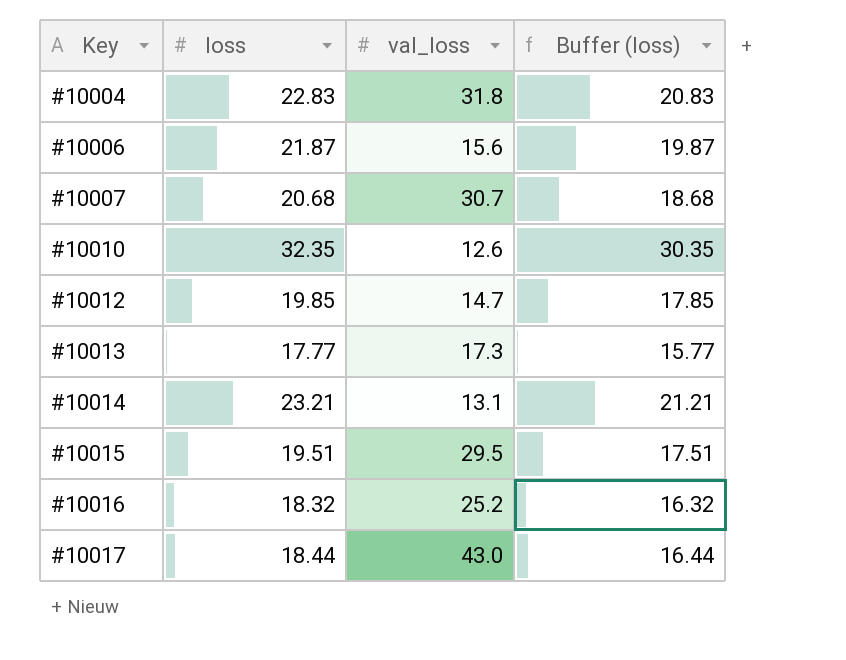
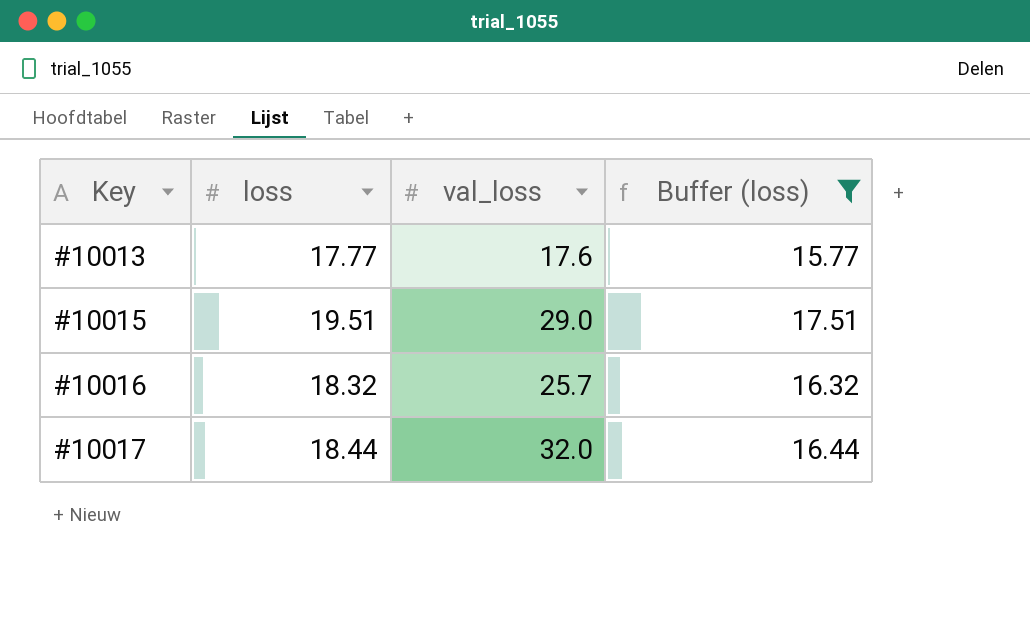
filter: none -> Buffer (loss) <= 17.51
#10013 | val_loss: 17.3 -> 17.6
#10015 | val_loss: 29.5 -> 29.0
#10016 | val_loss: 25.2 -> 25.7
#10017 | val_loss: 43.0 -> 32.0

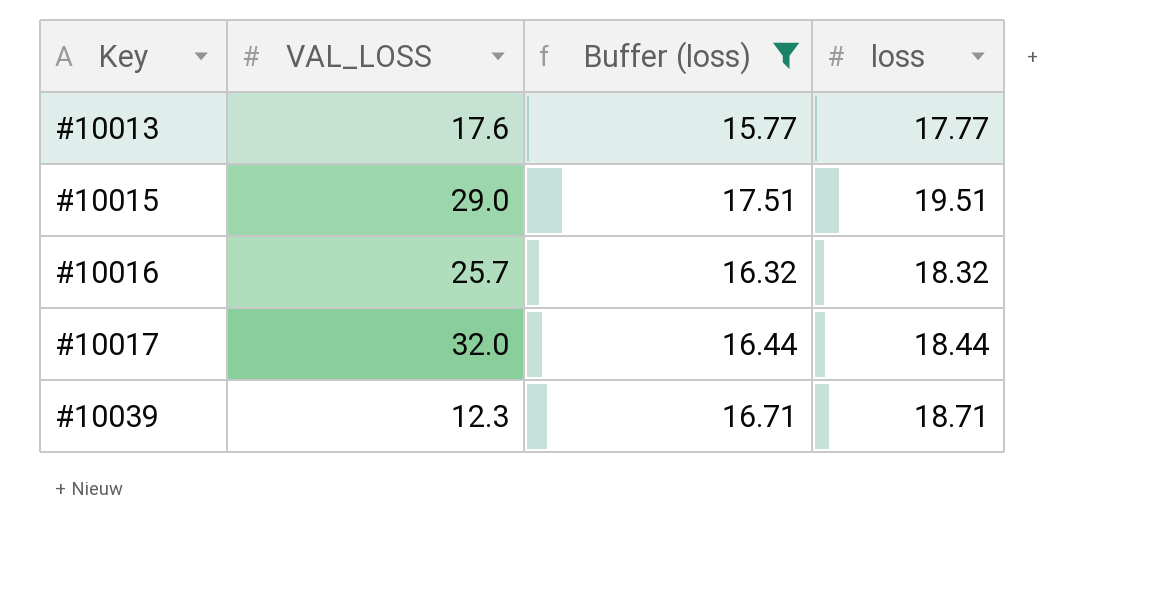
column name: val_loss -> VAL_LOSS
column loss | position: 2 -> 4
row #10039: none -> 12.3 | 16.71 | 18.71

